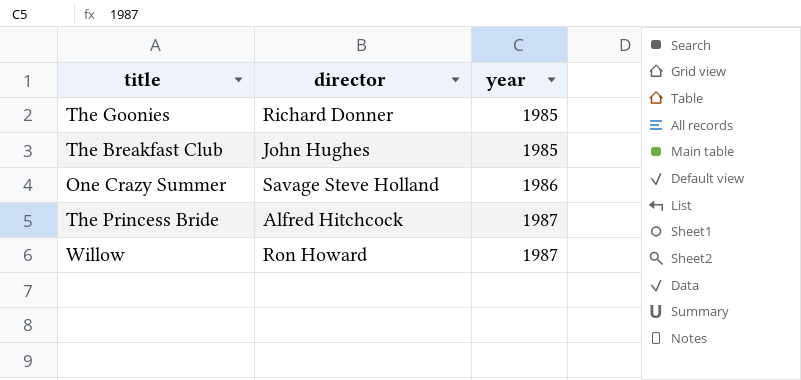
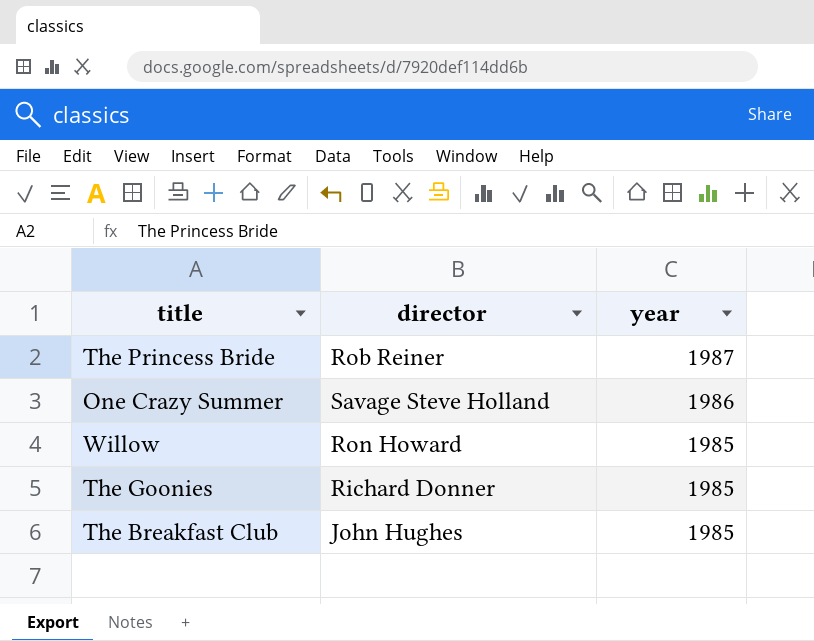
row order: year ascending -> year descending
The Princess Bride | director: Alfred Hitchcock -> Rob Reiner
Willow | year: 1987 -> 1985

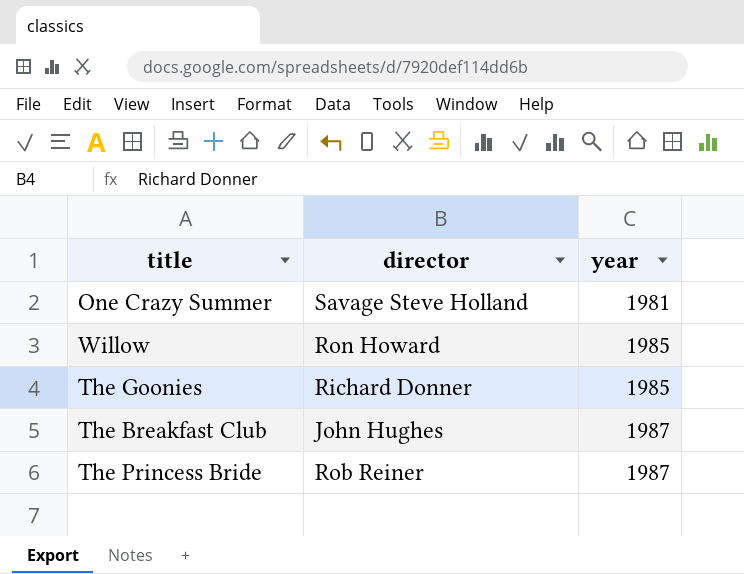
row order: year descending -> year ascending
One Crazy Summer | year: 1986 -> 1981
The Breakfast Club | year: 1985 -> 1987

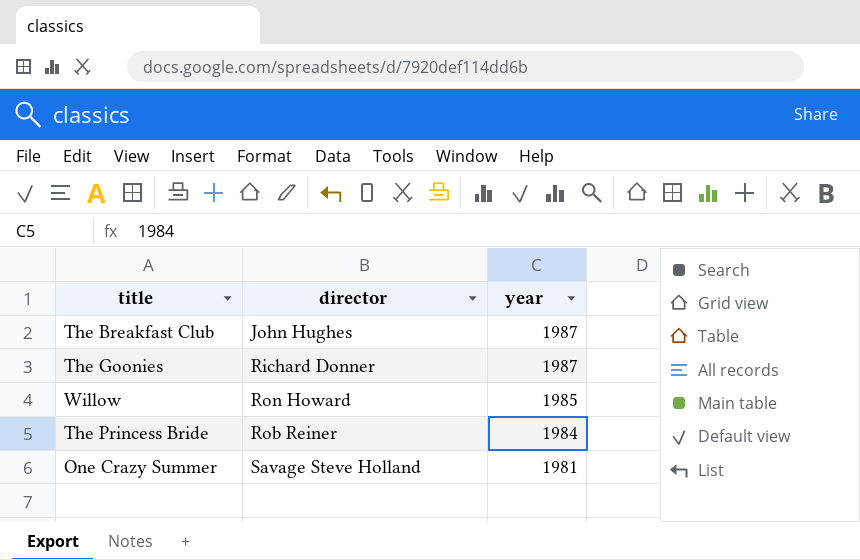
row order: year ascending -> year descending
The Goonies | year: 1985 -> 1987
The Princess Bride | year: 1987 -> 1984

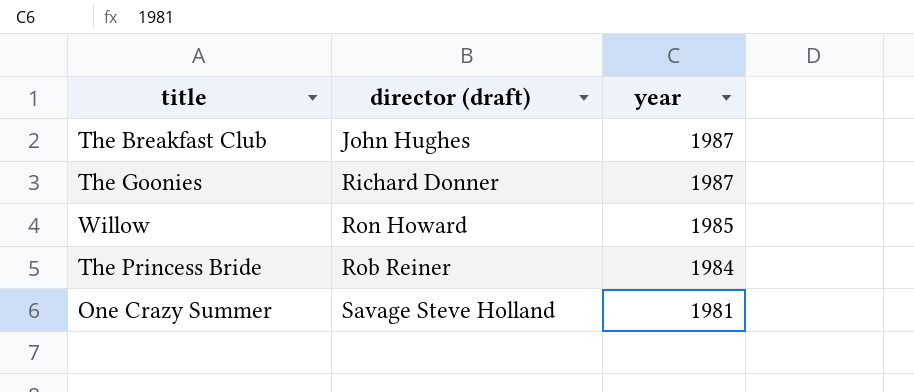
column name: director -> director (draft)

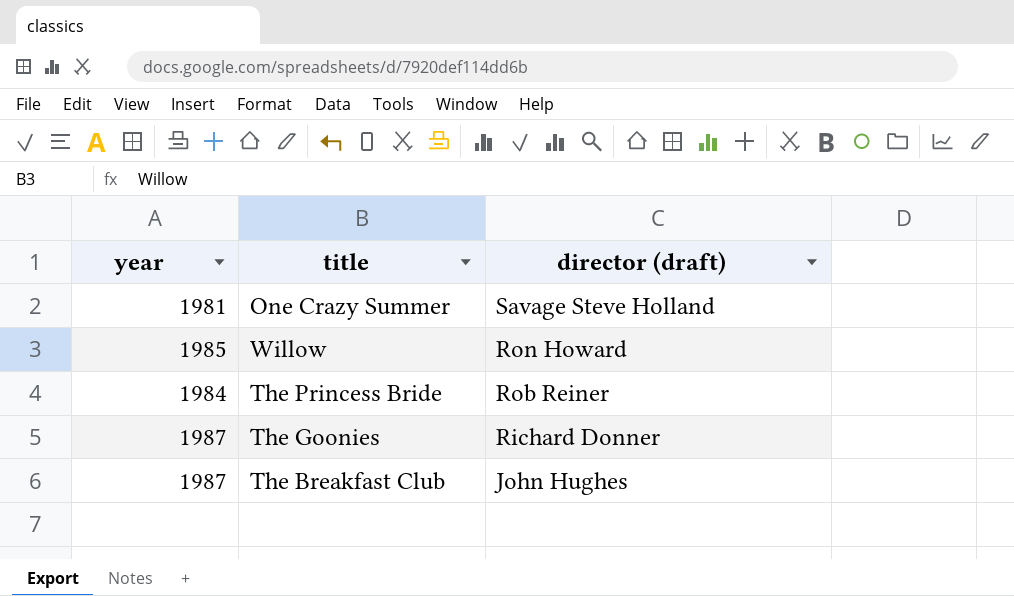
row order: year descending -> director (draft) descending
column year | position: 3 -> 1

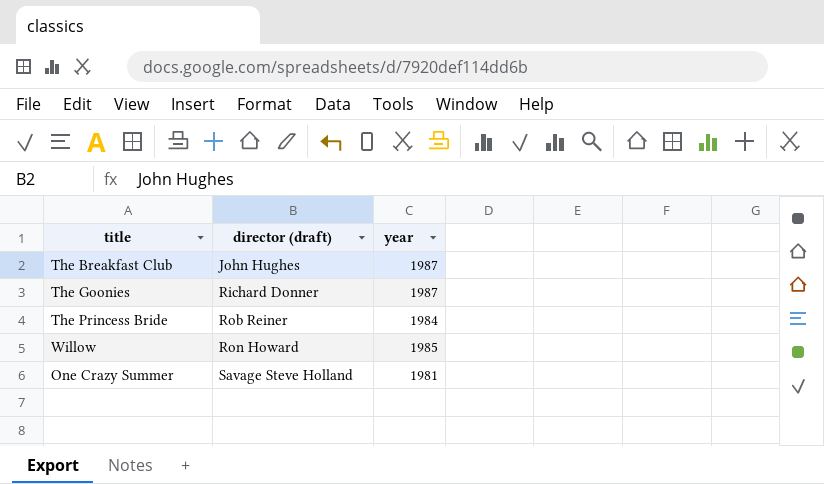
row order: director (draft) descending -> director (draft) ascending
column year | position: 1 -> 3

